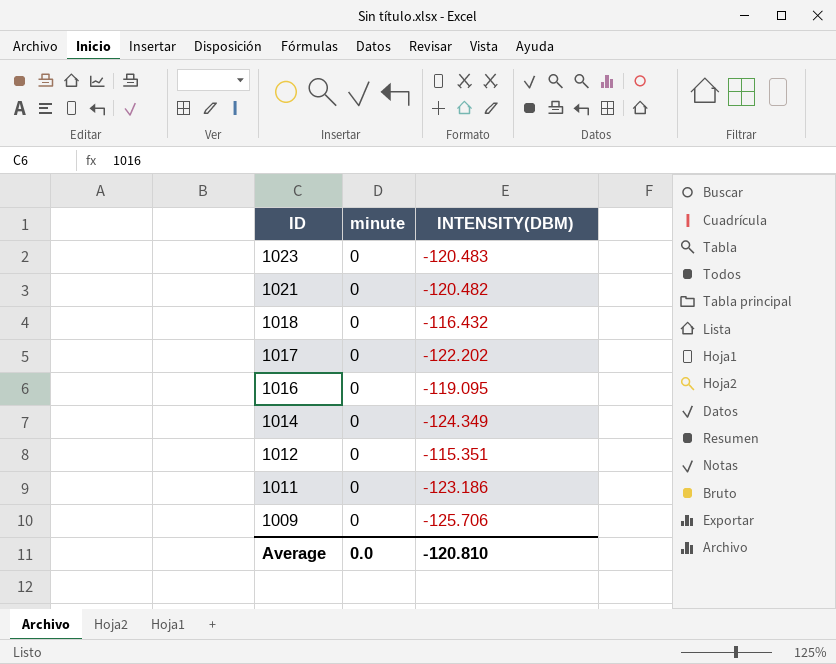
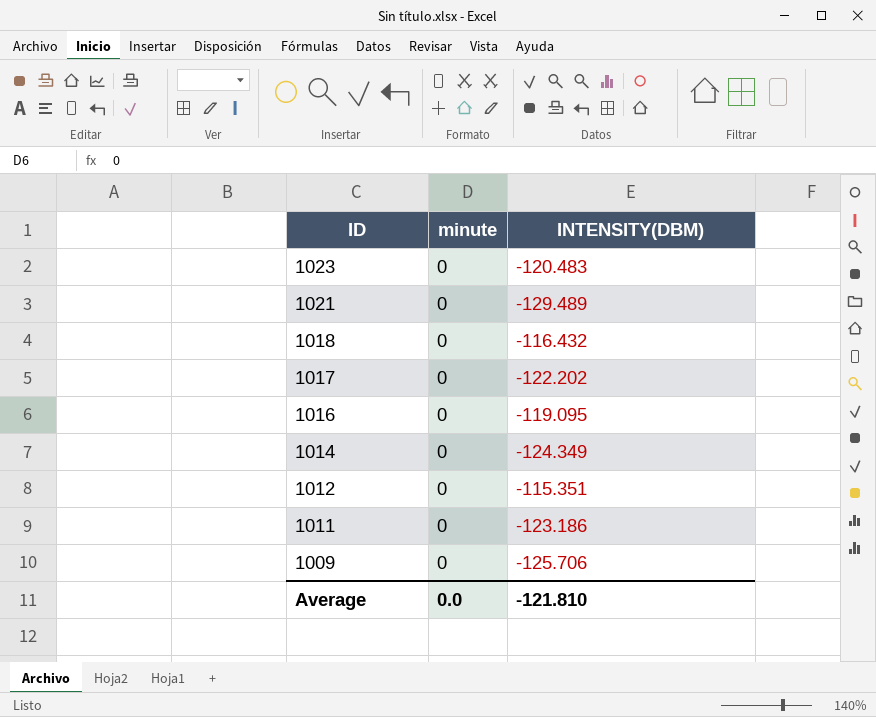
1021 | INTENSITY(DBM): -120.482 -> -129.489
Average | INTENSITY(DBM): -120.810 -> -121.810

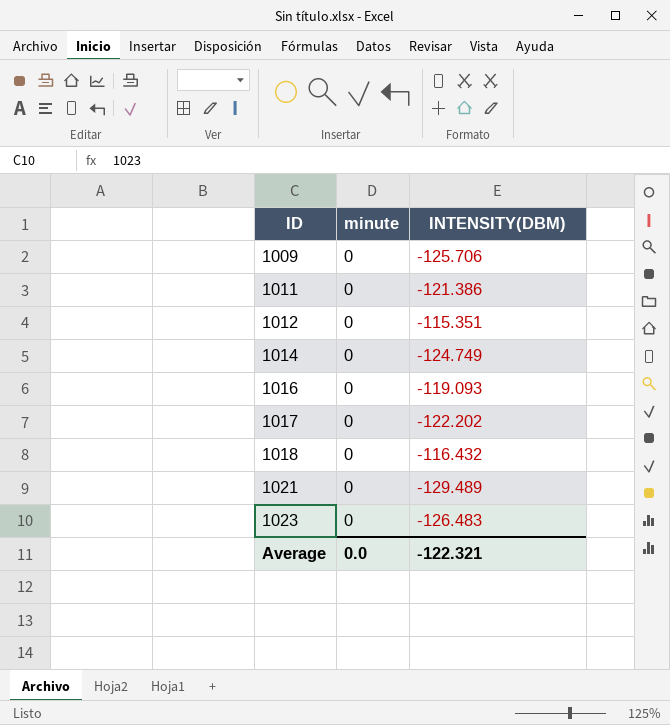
row order: ID descending -> ID ascending
1011 | INTENSITY(DBM): -123.186 -> -121.386
1014 | INTENSITY(DBM): -124.349 -> -124.749
1016 | INTENSITY(DBM): -119.095 -> -119.093
1023 | INTENSITY(DBM): -120.483 -> -126.483
Average | INTENSITY(DBM): -121.810 -> -122.321

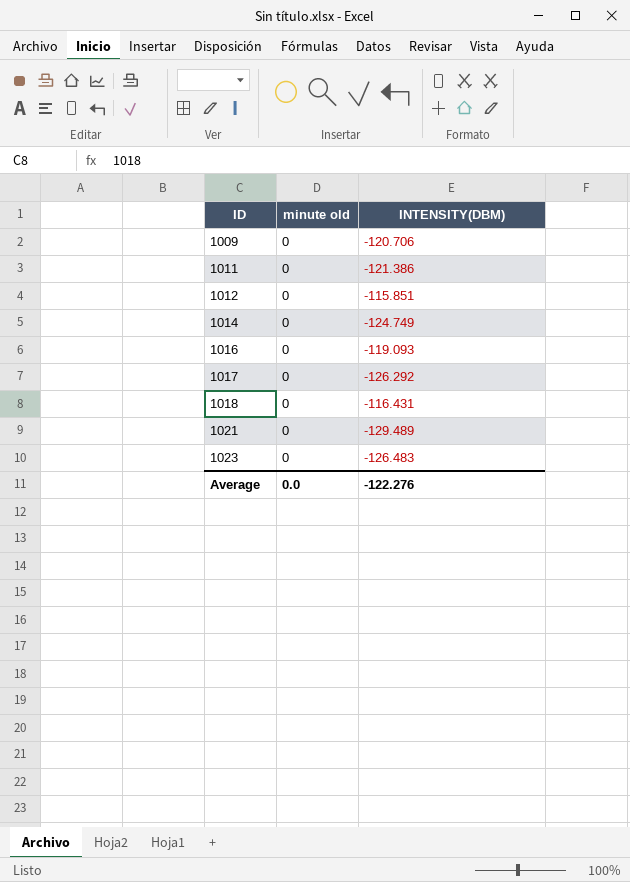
column name: minute -> minute old
1009 | INTENSITY(DBM): -125.706 -> -120.706
1012 | INTENSITY(DBM): -115.351 -> -115.851
1017 | INTENSITY(DBM): -122.202 -> -126.292
1018 | INTENSITY(DBM): -116.432 -> -116.431
Average | INTENSITY(DBM): -122.321 -> -122.276

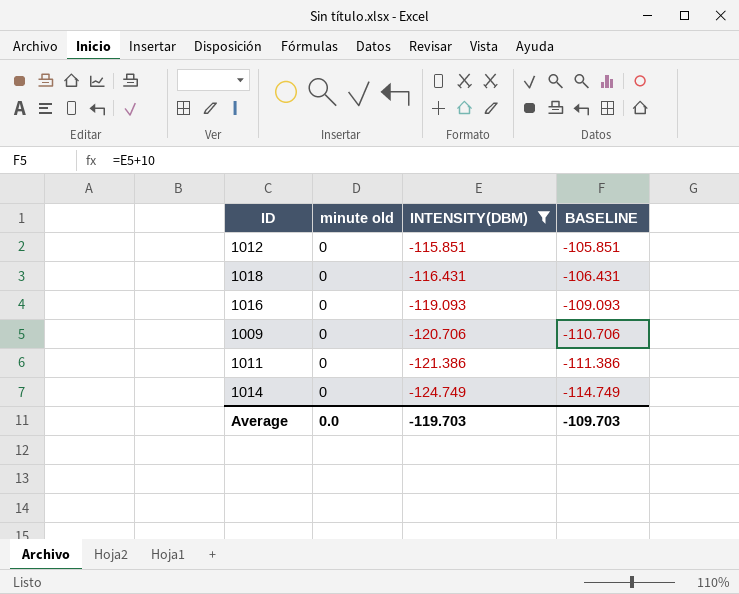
filter: none -> INTENSITY(DBM) >= -124.749
row order: ID ascending -> INTENSITY(DBM) descending
column BASELINE | formula: none -> [INTENSITY(DBM)] + 10
Average | INTENSITY(DBM): -122.276 -> -119.703

